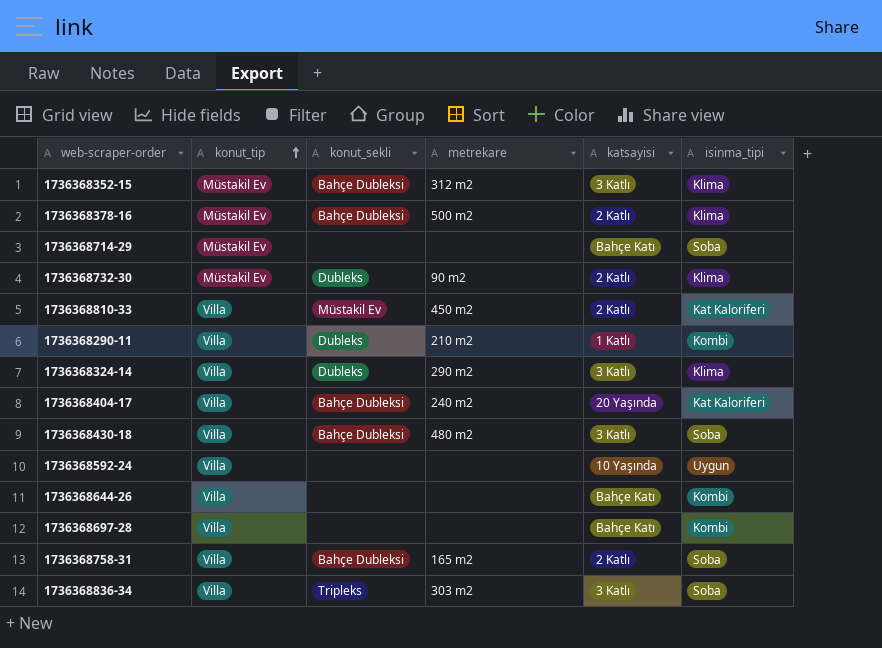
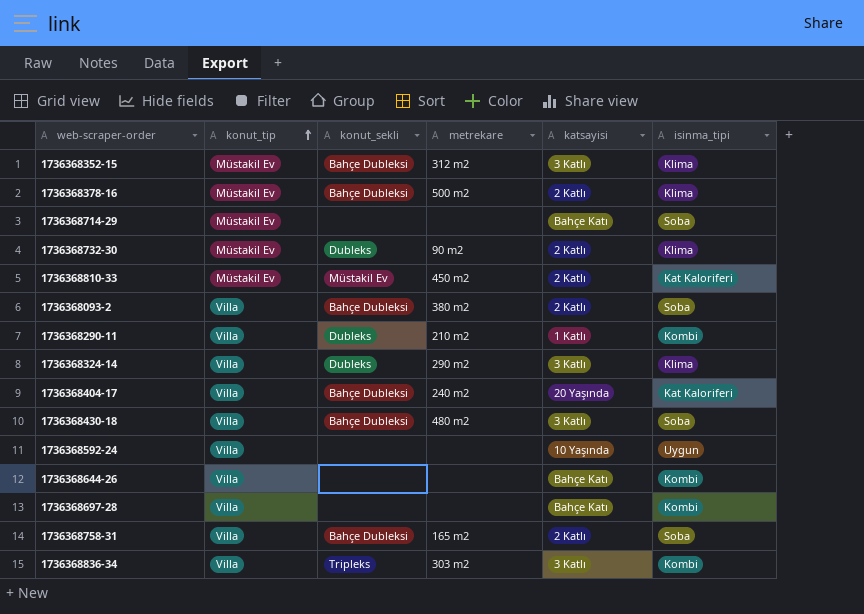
1736368810-33 | konut_tip: Villa -> Müstakil Ev
row 1736368093-2: none -> Villa | Bahçe Dubleksi | 380 m2 | 2 Katlı | Soba
1736368836-34 | isinma_tipi: Soba -> Kombi

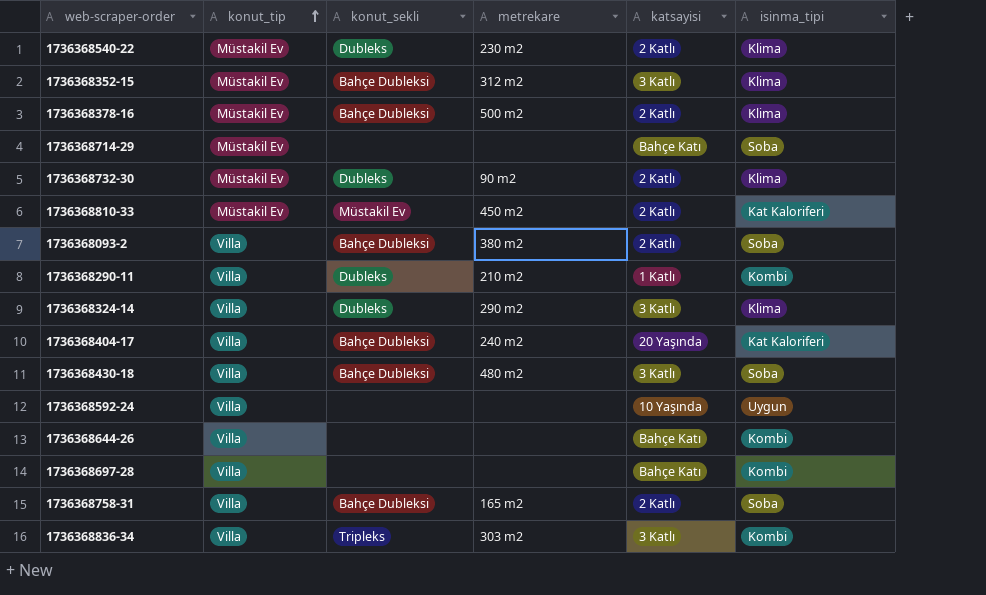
row 1736368540-22: none -> Müstakil Ev | Dubleks | 230 m2 | 2 Katlı | Klima

